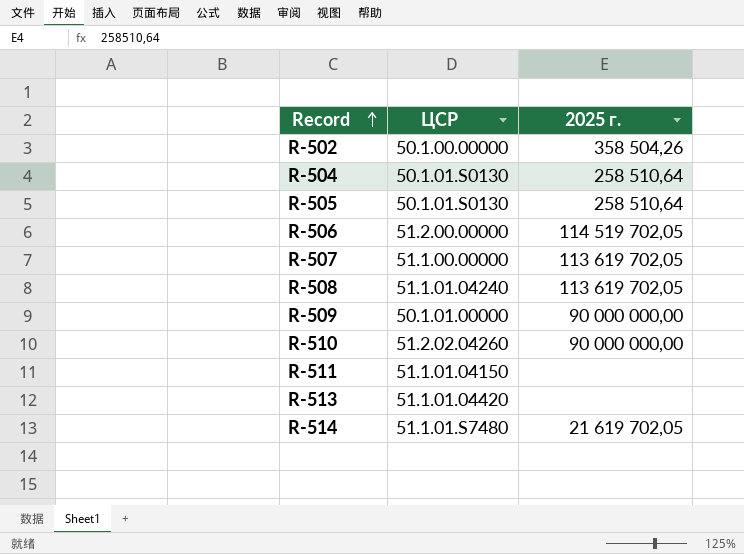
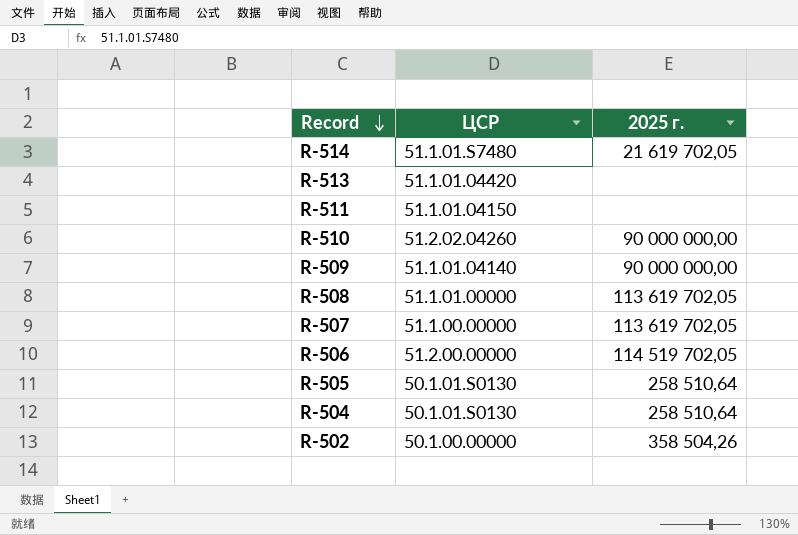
row order: Record ascending -> Record descending
R-509 | ЦСР: 50.1.01.00000 -> 51.1.01.04140
R-508 | ЦСР: 51.1.01.04240 -> 51.1.01.00000

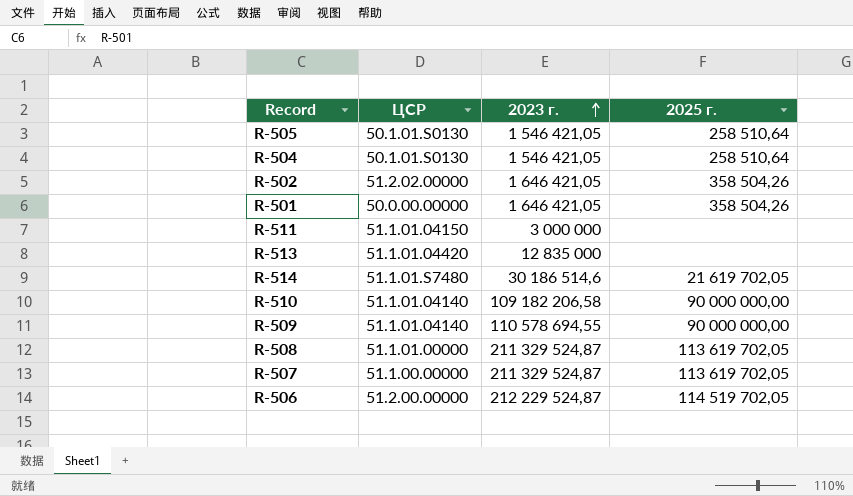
row order: Record descending -> 2023 г. ascending
column 2023 г. | position: none -> 3
R-502 | ЦСР: 50.1.00.00000 -> 51.2.02.00000
row R-501: none -> 50.0.00.00000 | 1 646 421,05 | 358 504,26
R-510 | ЦСР: 51.2.02.04260 -> 51.1.01.04140

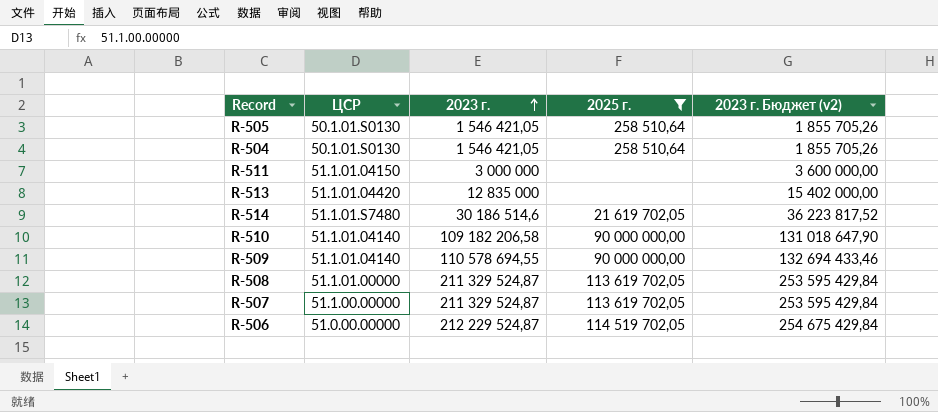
filter: none -> 2025 г. != 358 504,26
column 2023 г. Бюджет (v2) | formula: none -> [2023 г.] * 1,2
R-506 | ЦСР: 51.2.00.00000 -> 51.0.00.00000

